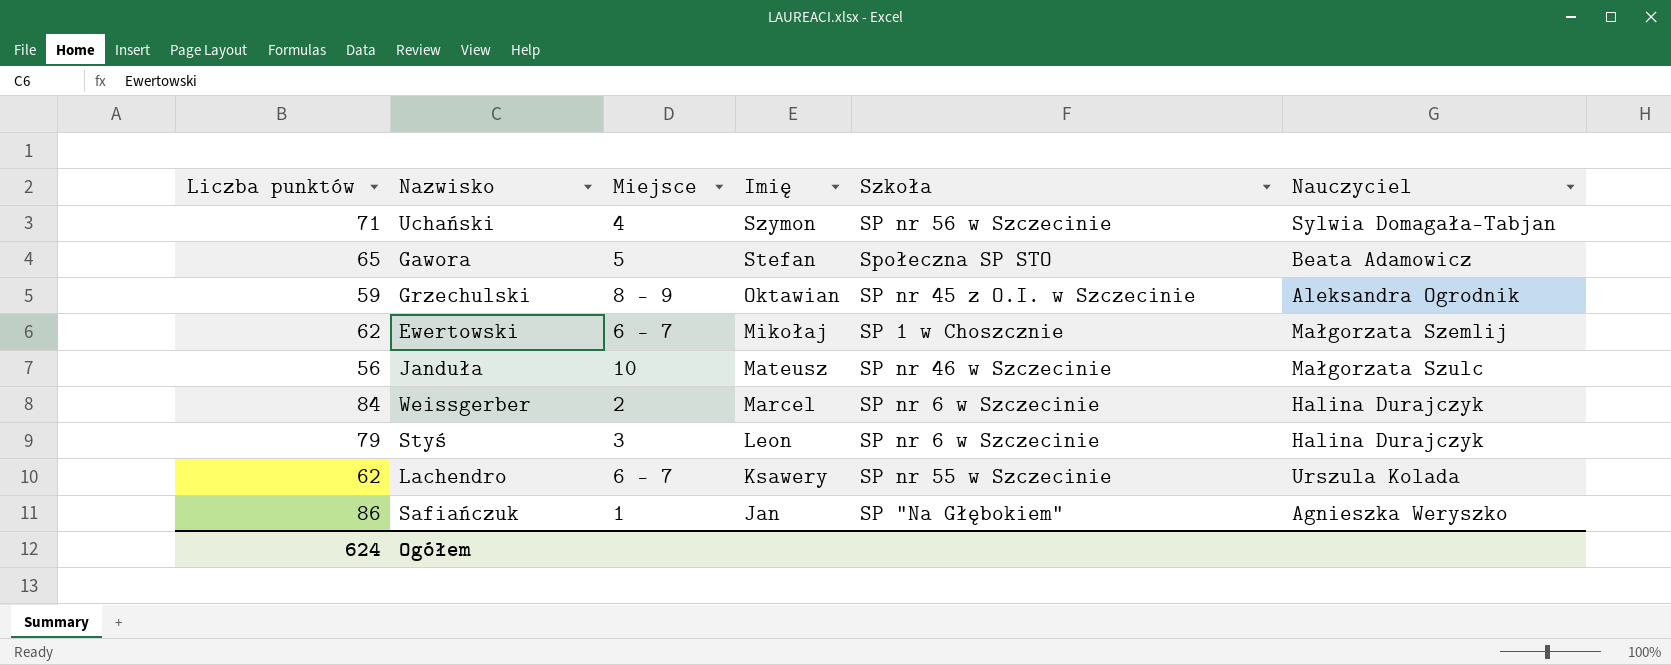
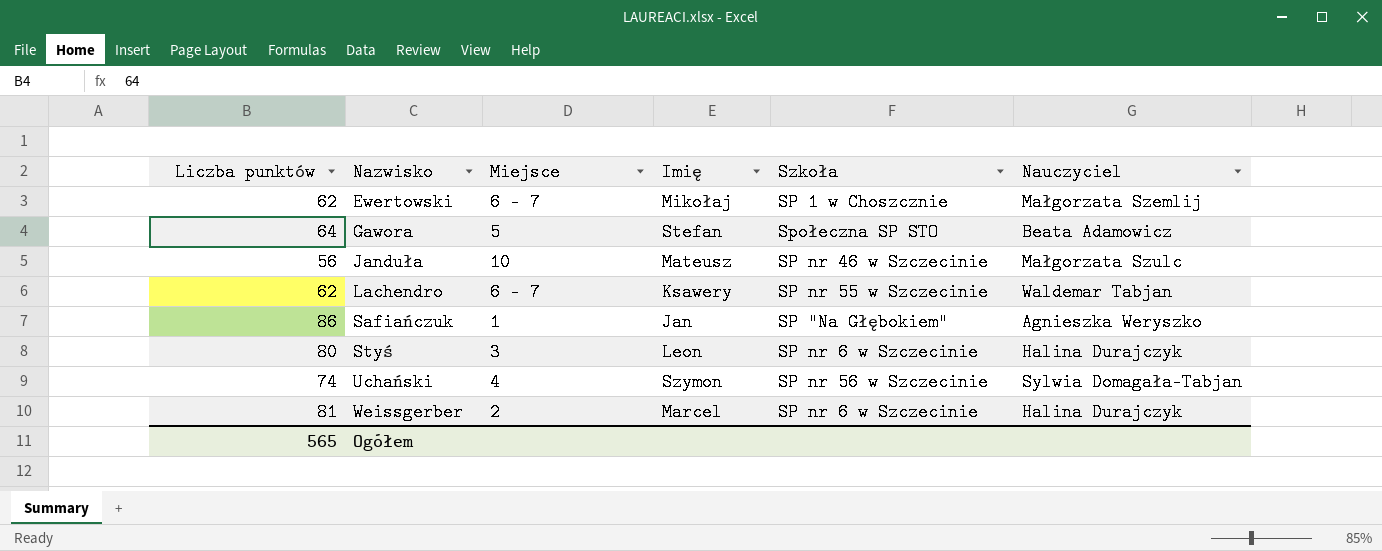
row order: Imię descending -> Nazwisko ascending
row Grzechulski: 59 | 8 - 9 | Oktawian | SP nr 45 z O.I. w Szczecinie | Aleksandra Ogrodnik -> none
Gawora | Liczba punktów: 65 -> 64
Lachendro | Nauczyciel: Urszula Kolada -> Waldemar Tabjan
Styś | Liczba punktów: 79 -> 80
Uchański | Liczba punktów: 71 -> 74
Weissgerber | Liczba punktów: 84 -> 81
Ogółem | Liczba punktów: 624 -> 565

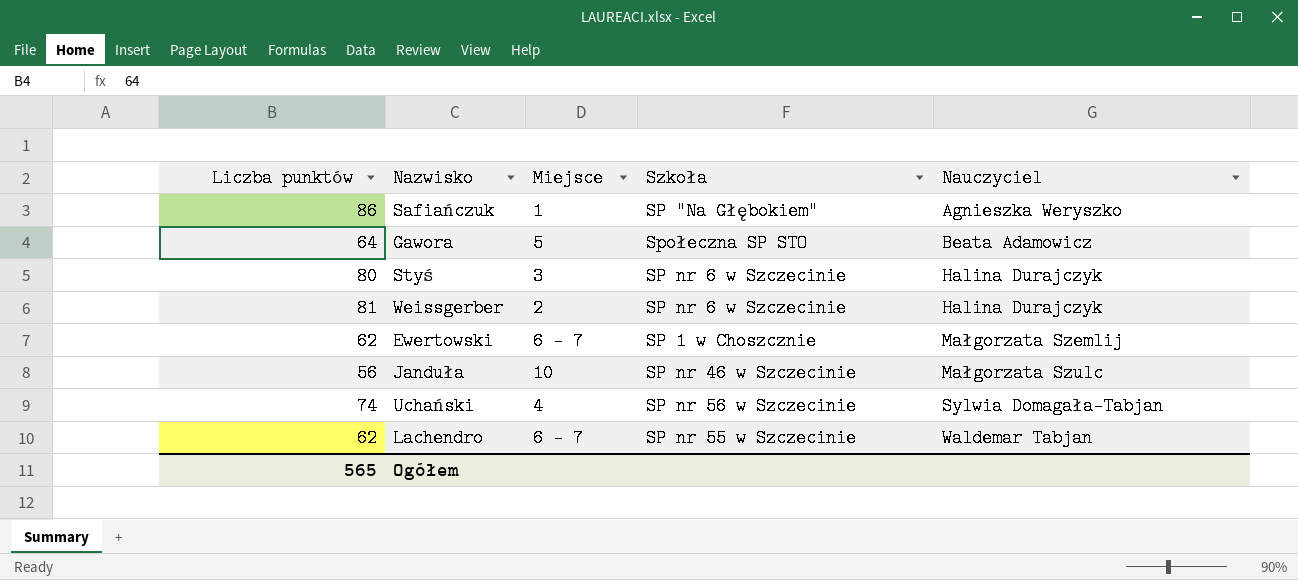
row order: Nazwisko ascending -> Nauczyciel ascending
column Imię | position: 4 -> none

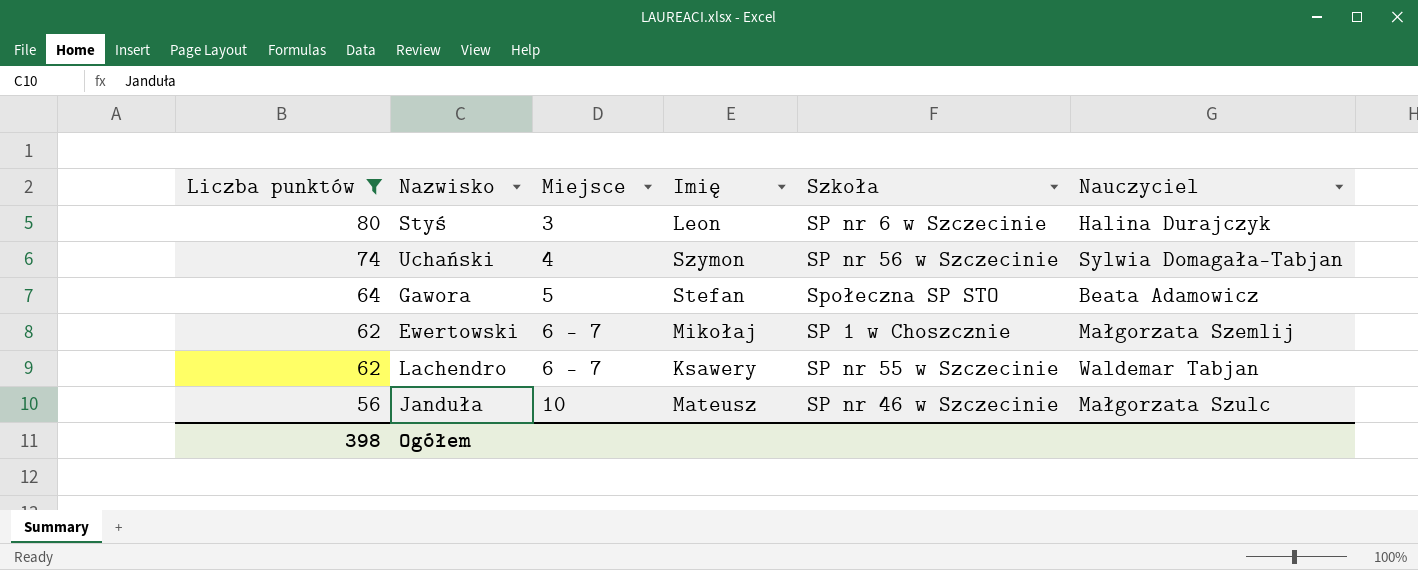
filter: none -> Liczba punktów <= 80
row order: Nauczyciel ascending -> Liczba punktów descending
column Imię | position: none -> 4
Ogółem | Liczba punktów: 565 -> 398

